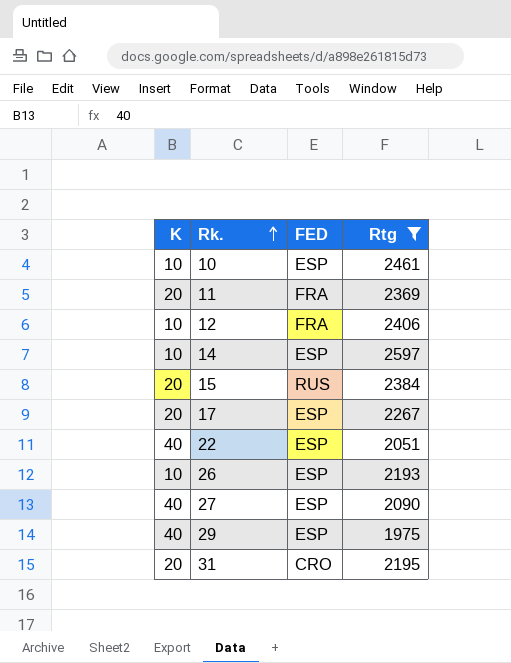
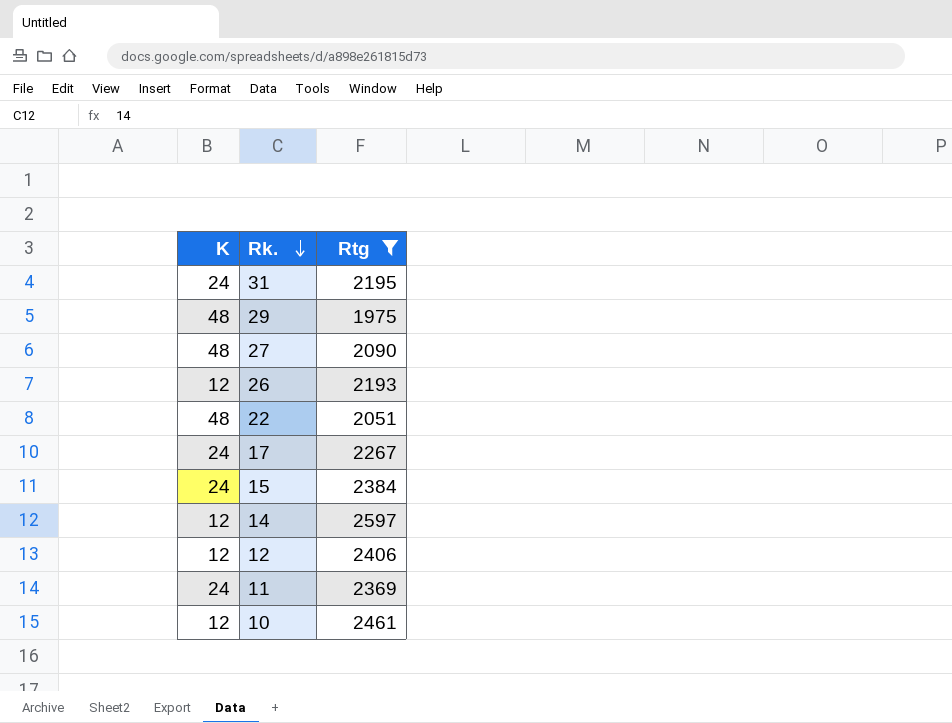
row order: Rk. ascending -> Rk. descending
column FED | position: 3 -> none
31 | K: 20 -> 24
29 | K: 40 -> 48
27 | K: 40 -> 48
26 | K: 10 -> 12
22 | K: 40 -> 48
17 | K: 20 -> 24
15 | K: 20 -> 24
14 | K: 10 -> 12
12 | K: 10 -> 12
11 | K: 20 -> 24
10 | K: 10 -> 12

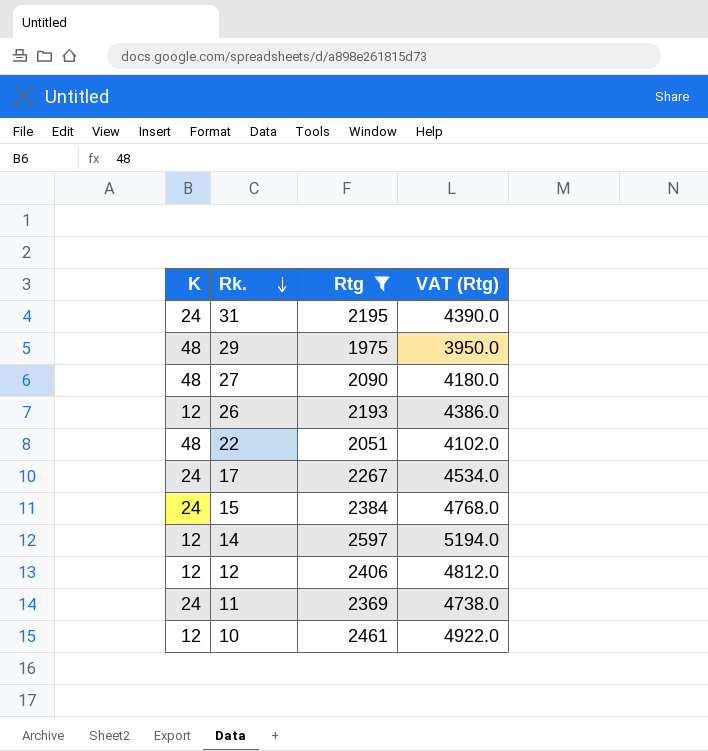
column VAT (Rtg) | formula: none -> [Rtg] * 2

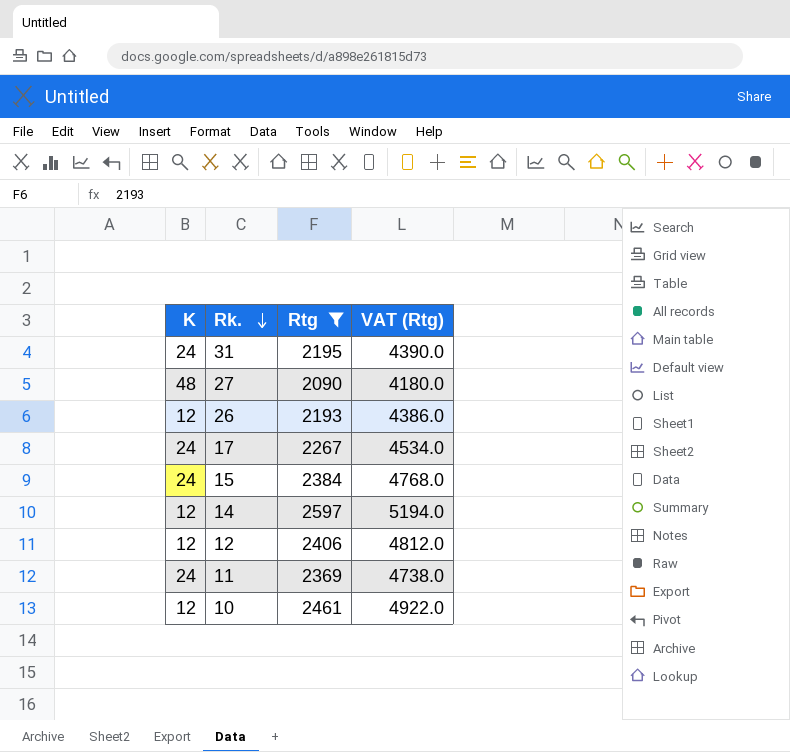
row 29: 48 | 1975 | 3950.0 -> none
row 22: 48 | 2051 | 4102.0 -> none

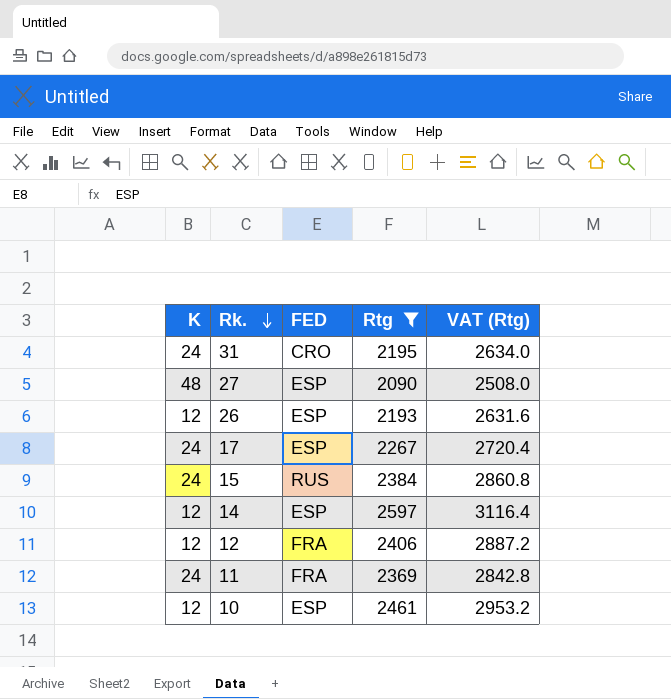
column FED | position: none -> 3
column VAT (Rtg) | formula: [Rtg] * 2 -> [Rtg] * 1.2

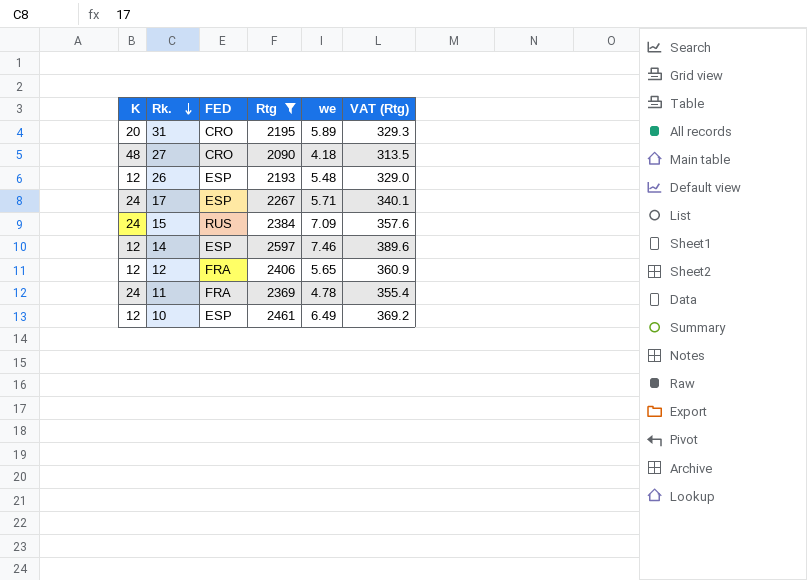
column we | position: none -> 5
column VAT (Rtg) | formula: [Rtg] * 1.2 -> [Rtg] * 0.15
31 | K: 24 -> 20
27 | FED: ESP -> CRO

